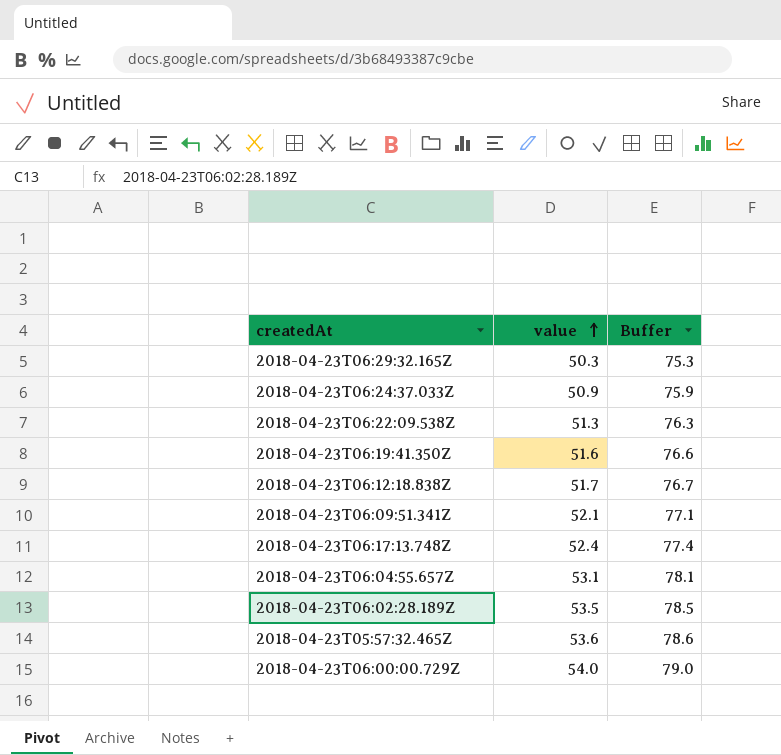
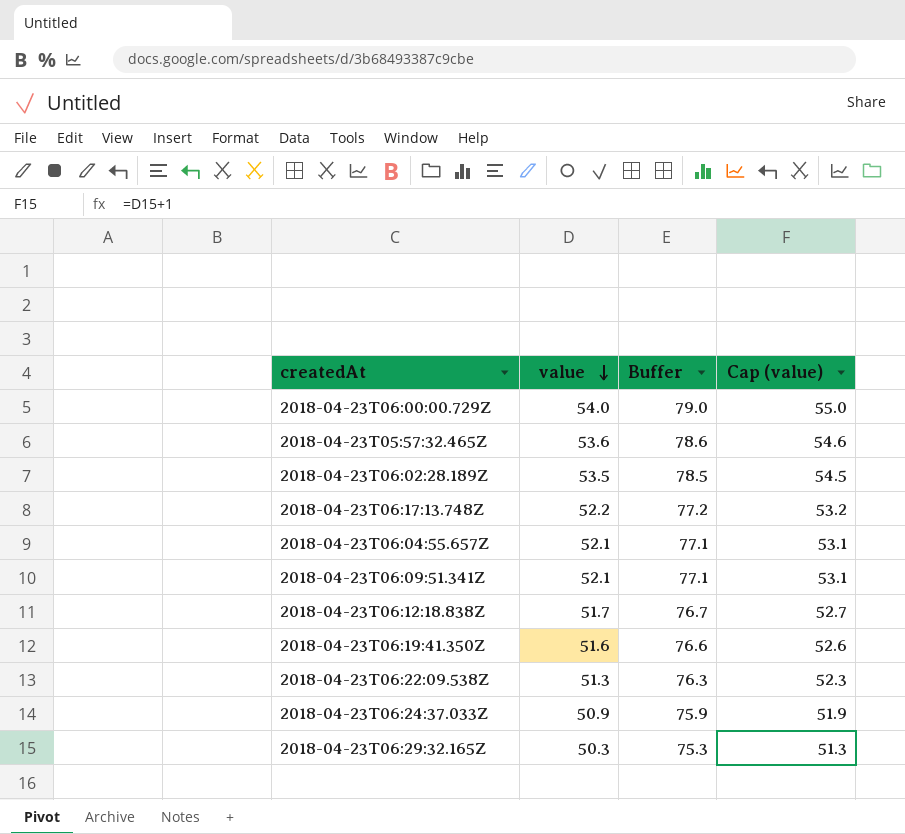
row order: value ascending -> value descending
column Cap (value) | formula: none -> [value] + 1
2018-04-23T06:17:13.748Z | value: 52.4 -> 52.2
2018-04-23T06:17:13.748Z | Buffer: 77.4 -> 77.2
2018-04-23T06:04:55.657Z | value: 53.1 -> 52.1
2018-04-23T06:04:55.657Z | Buffer: 78.1 -> 77.1

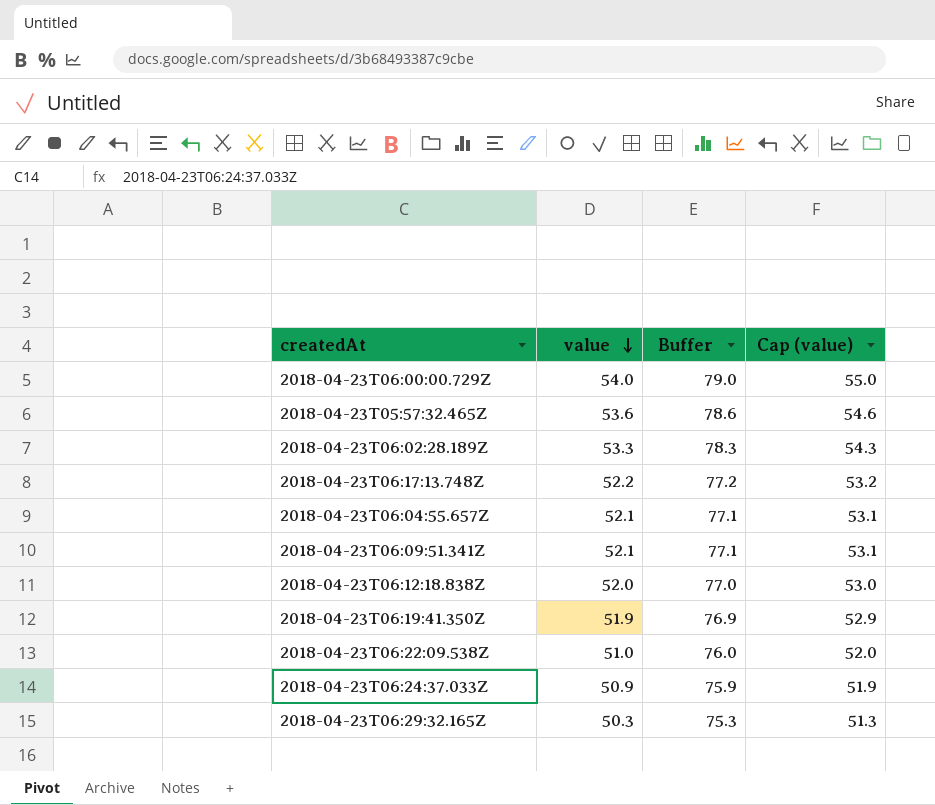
2018-04-23T06:02:28.189Z | value: 53.5 -> 53.3
2018-04-23T06:02:28.189Z | Buffer: 78.5 -> 78.3
2018-04-23T06:02:28.189Z | Cap (value): 54.5 -> 54.3
2018-04-23T06:12:18.838Z | value: 51.7 -> 52.0
2018-04-23T06:12:18.838Z | Buffer: 76.7 -> 77.0
2018-04-23T06:12:18.838Z | Cap (value): 52.7 -> 53.0
2018-04-23T06:19:41.350Z | value: 51.6 -> 51.9
2018-04-23T06:19:41.350Z | Buffer: 76.6 -> 76.9
2018-04-23T06:19:41.350Z | Cap (value): 52.6 -> 52.9
2018-04-23T06:22:09.538Z | value: 51.3 -> 51.0
2018-04-23T06:22:09.538Z | Buffer: 76.3 -> 76.0
2018-04-23T06:22:09.538Z | Cap (value): 52.3 -> 52.0

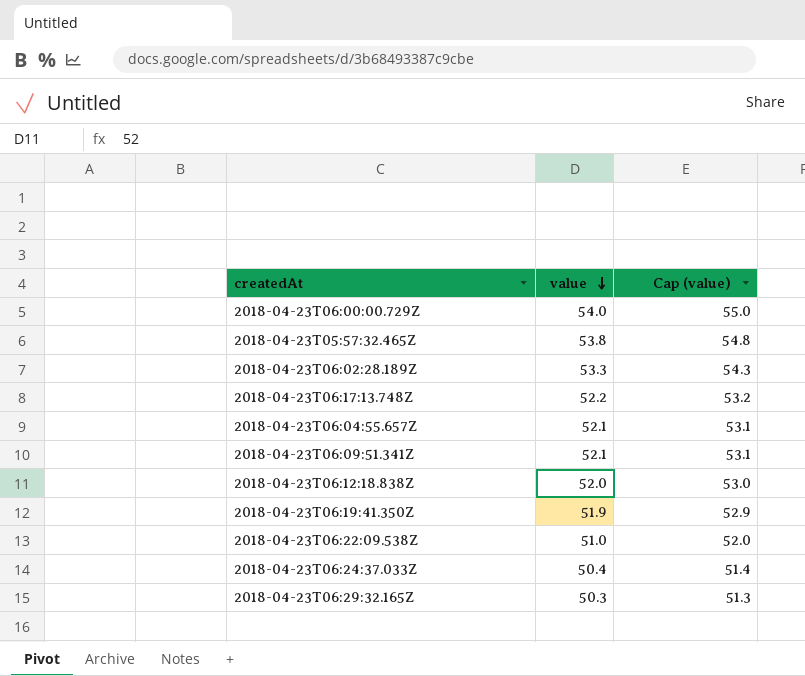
column Buffer | formula: [value] + 25 -> none
2018-04-23T05:57:32.465Z | value: 53.6 -> 53.8
2018-04-23T05:57:32.465Z | Cap (value): 54.6 -> 54.8
2018-04-23T06:24:37.033Z | value: 50.9 -> 50.4
2018-04-23T06:24:37.033Z | Cap (value): 51.9 -> 51.4

